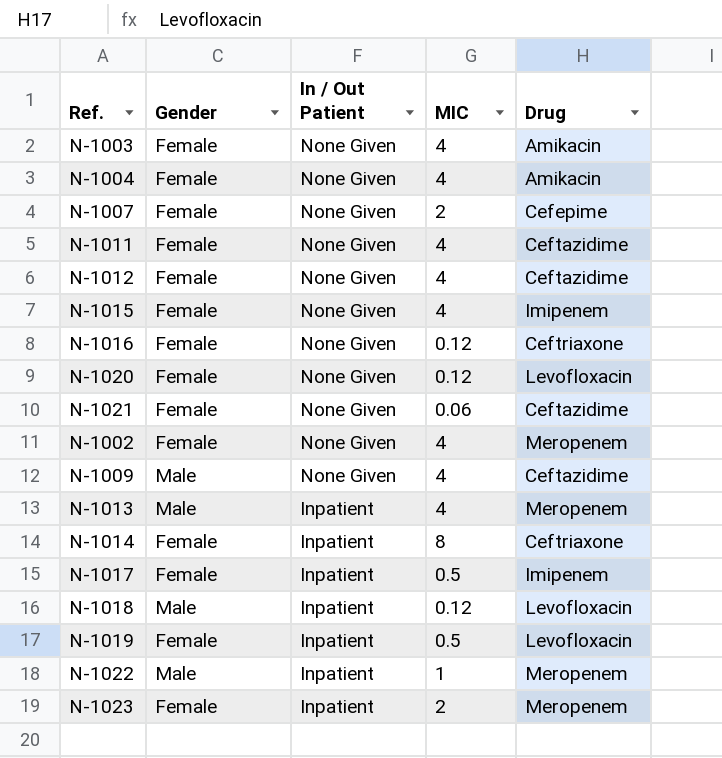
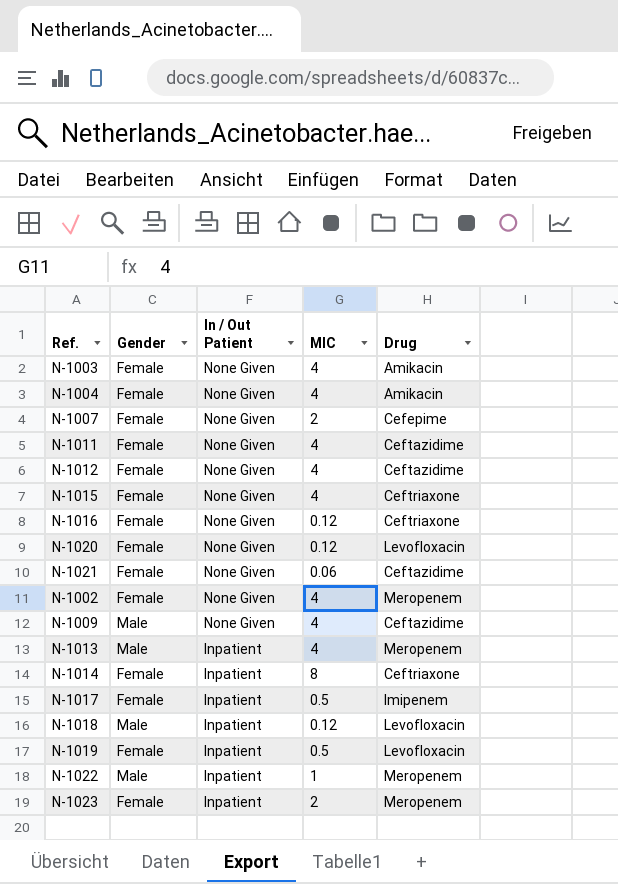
N-1015 | Drug: Imipenem -> Ceftriaxone

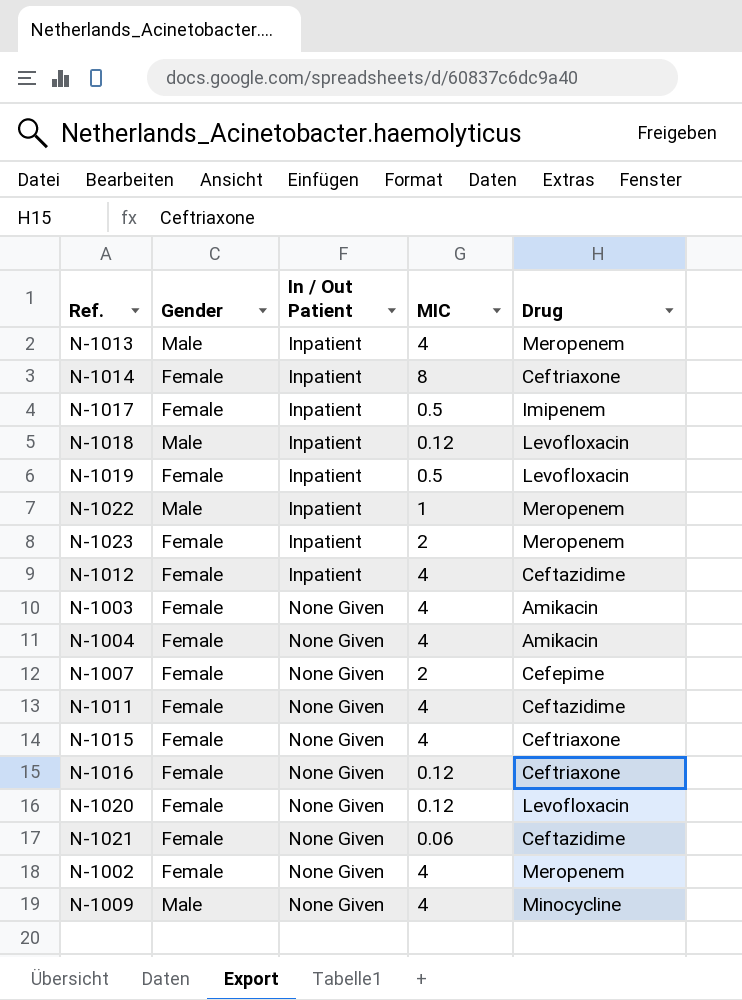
row order: In / Out Patient descending -> In / Out Patient ascending
N-1012 | In / Out Patient: None Given -> Inpatient
N-1009 | Drug: Ceftazidime -> Minocycline

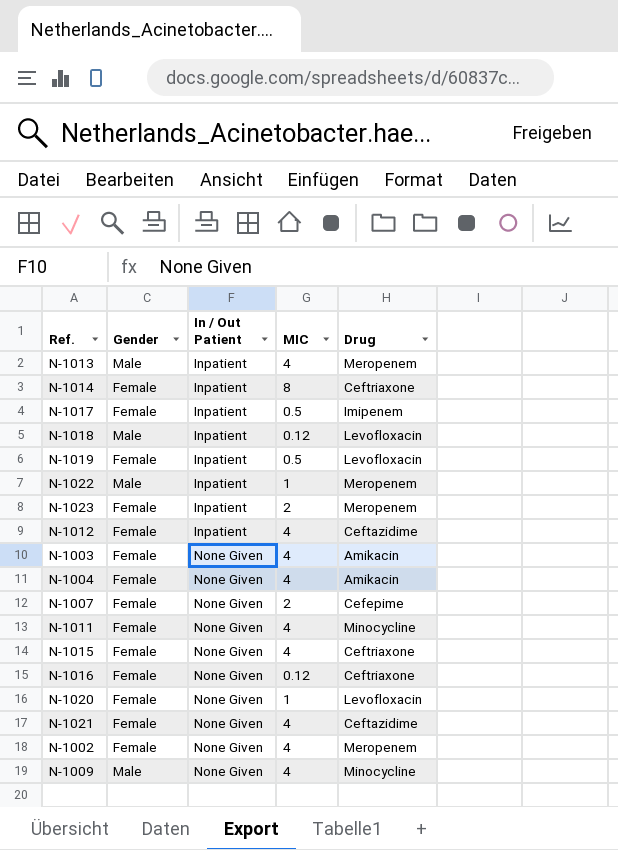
N-1011 | Drug: Ceftazidime -> Minocycline
N-1020 | MIC: 0.12 -> 1
N-1021 | MIC: 0.06 -> 4

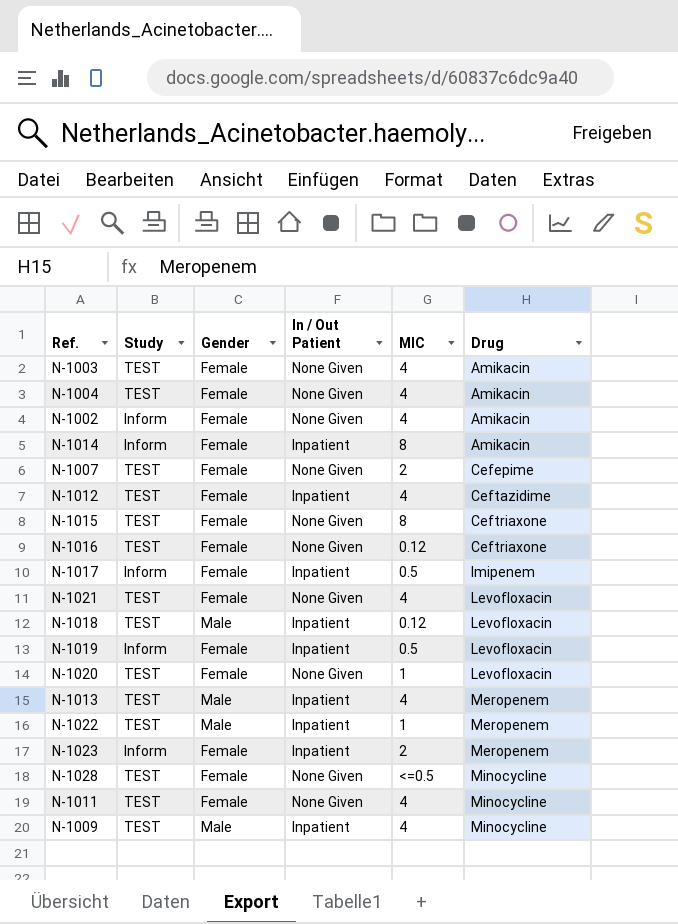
row order: In / Out Patient ascending -> Drug ascending
column Study | position: none -> 2
N-1002 | Drug: Meropenem -> Amikacin
N-1014 | Drug: Ceftriaxone -> Amikacin
N-1015 | MIC: 4 -> 8
N-1021 | Drug: Ceftazidime -> Levofloxacin
row N-1028: none -> TEST | Female | None Given | <=0.5 | Minocycline
N-1009 | In / Out Patient: None Given -> Inpatient

